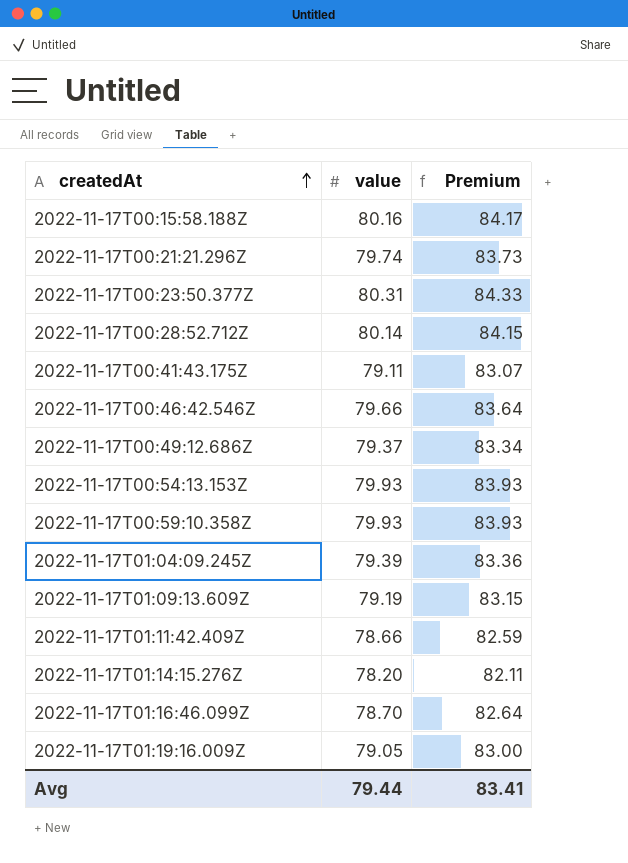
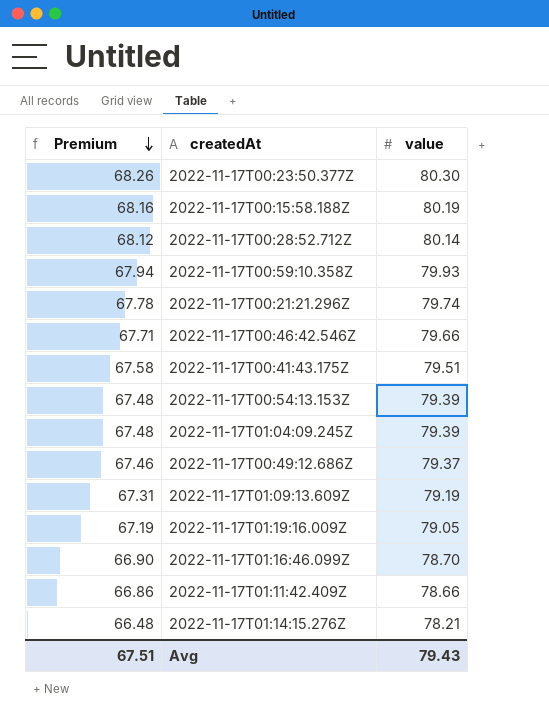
row order: createdAt ascending -> Premium descending
column Premium | formula: [value] * 1.05 -> [value] * 0.85
column Premium | position: 3 -> 1
2022-11-17T00:23:50.377Z | value: 80.31 -> 80.30
2022-11-17T00:15:58.188Z | value: 80.16 -> 80.19
2022-11-17T00:41:43.175Z | value: 79.11 -> 79.51
2022-11-17T00:54:13.153Z | value: 79.93 -> 79.39
2022-11-17T01:14:15.276Z | value: 78.20 -> 78.21
Avg | Premium: 83.41 -> 67.51
Avg | value: 79.44 -> 79.43

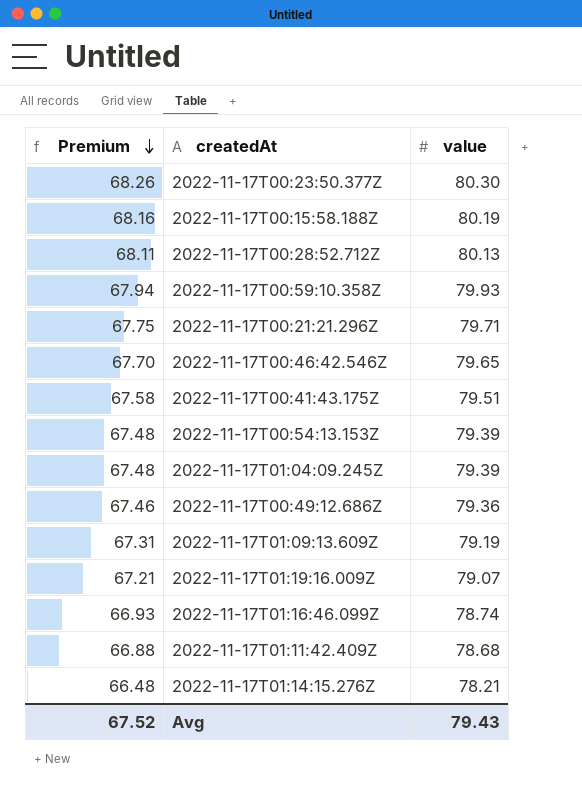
2022-11-17T00:28:52.712Z | Premium: 68.12 -> 68.11
2022-11-17T00:28:52.712Z | value: 80.14 -> 80.13
2022-11-17T00:21:21.296Z | Premium: 67.78 -> 67.75
2022-11-17T00:21:21.296Z | value: 79.74 -> 79.71
2022-11-17T00:46:42.546Z | Premium: 67.71 -> 67.70
2022-11-17T00:46:42.546Z | value: 79.66 -> 79.65
2022-11-17T00:49:12.686Z | value: 79.37 -> 79.36
2022-11-17T01:19:16.009Z | Premium: 67.19 -> 67.21
2022-11-17T01:19:16.009Z | value: 79.05 -> 79.07
2022-11-17T01:16:46.099Z | Premium: 66.90 -> 66.93
2022-11-17T01:16:46.099Z | value: 78.70 -> 78.74
2022-11-17T01:11:42.409Z | Premium: 66.86 -> 66.88
2022-11-17T01:11:42.409Z | value: 78.66 -> 78.68
Avg | Premium: 67.51 -> 67.52

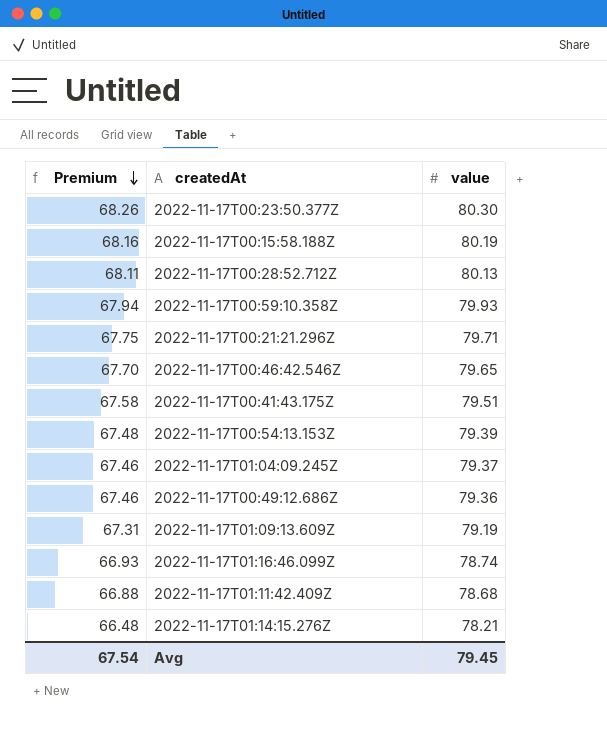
row 2022-11-17T01:19:16.009Z: 67.21 | 79.07 -> none
2022-11-17T01:04:09.245Z | Premium: 67.48 -> 67.46
2022-11-17T01:04:09.245Z | value: 79.39 -> 79.37
Avg | Premium: 67.52 -> 67.54
Avg | value: 79.43 -> 79.45

